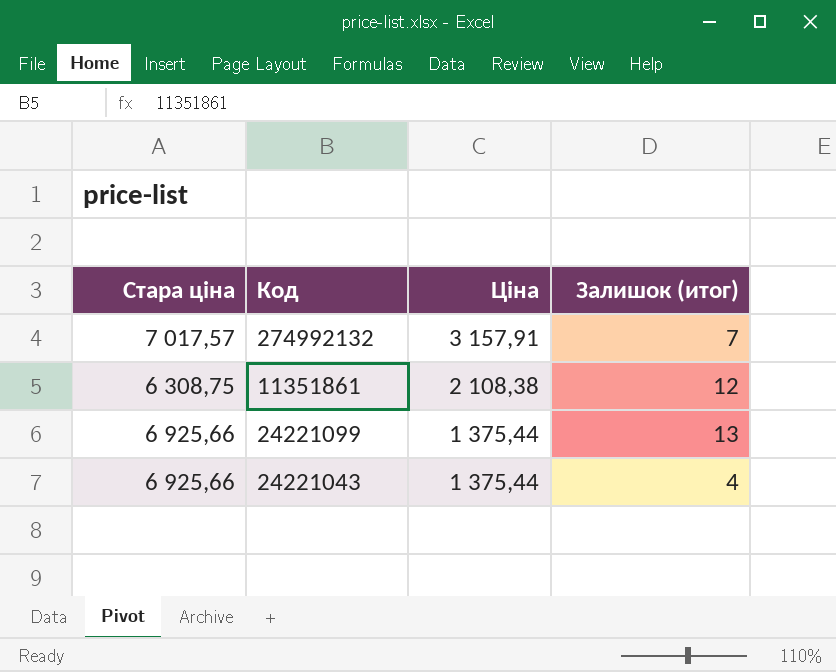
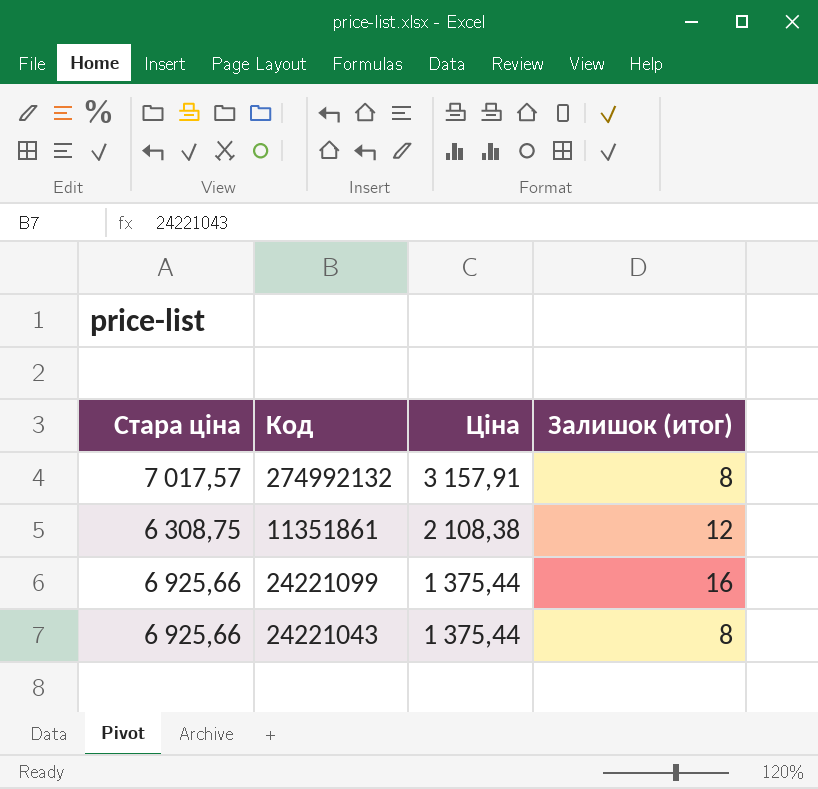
274992132 | Залишок (итог): 7 -> 8
24221099 | Залишок (итог): 13 -> 16
24221043 | Залишок (итог): 4 -> 8

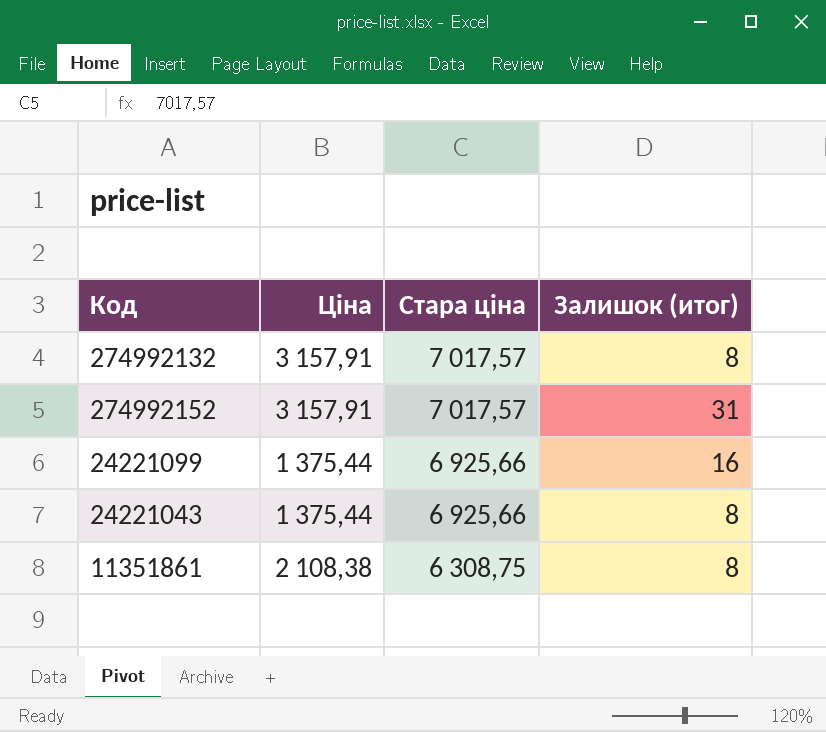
row order: Ціна descending -> Стара ціна descending
column Стара ціна | position: 1 -> 3
row 274992152: none -> 3 157,91 | 7 017,57 | 31
11351861 | Залишок (итог): 12 -> 8

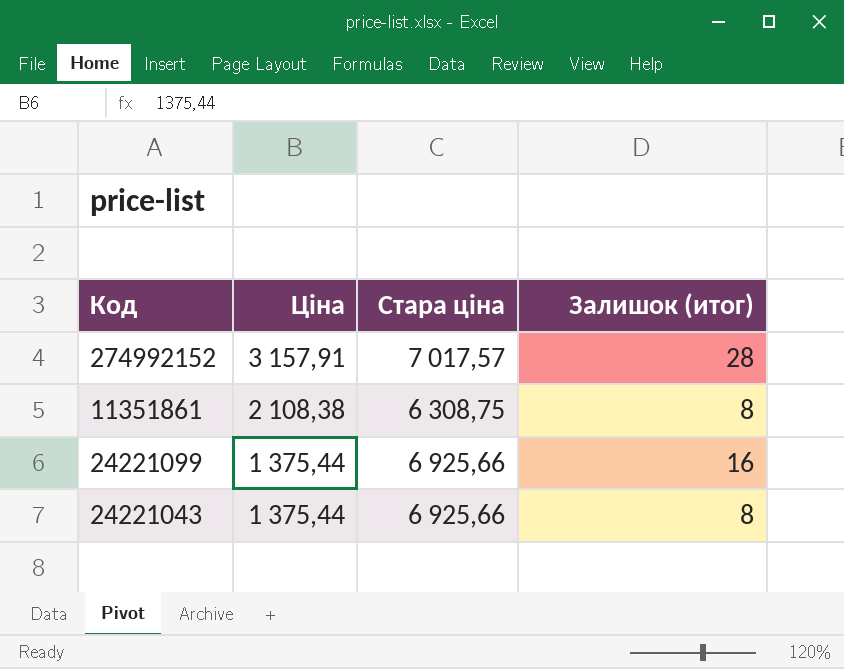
row order: Стара ціна descending -> Ціна descending
row 274992132: 3 157,91 | 7 017,57 | 8 -> none
274992152 | Залишок (итог): 31 -> 28

